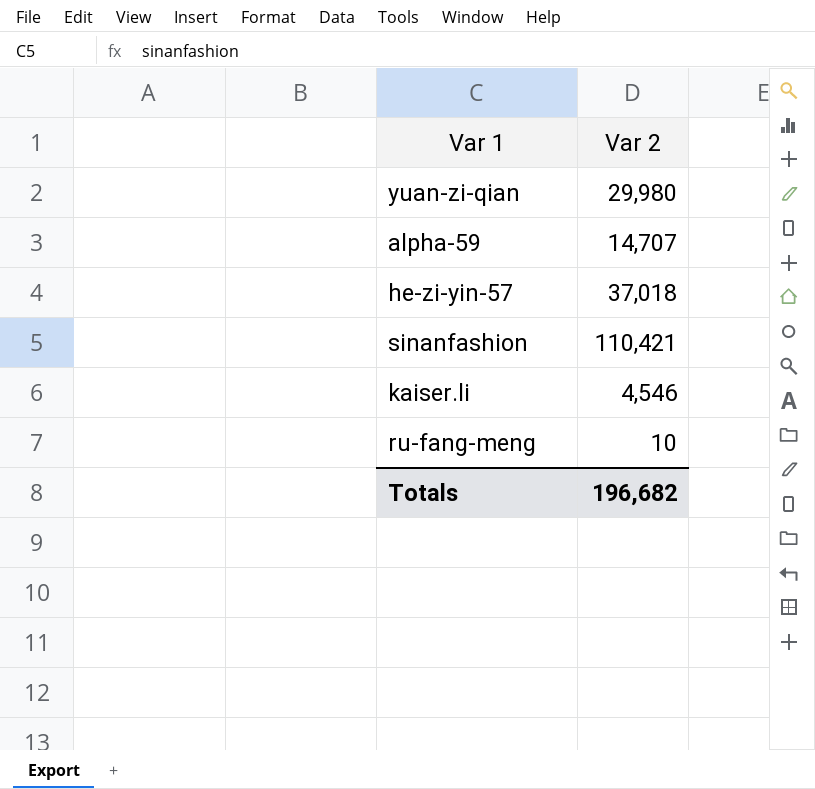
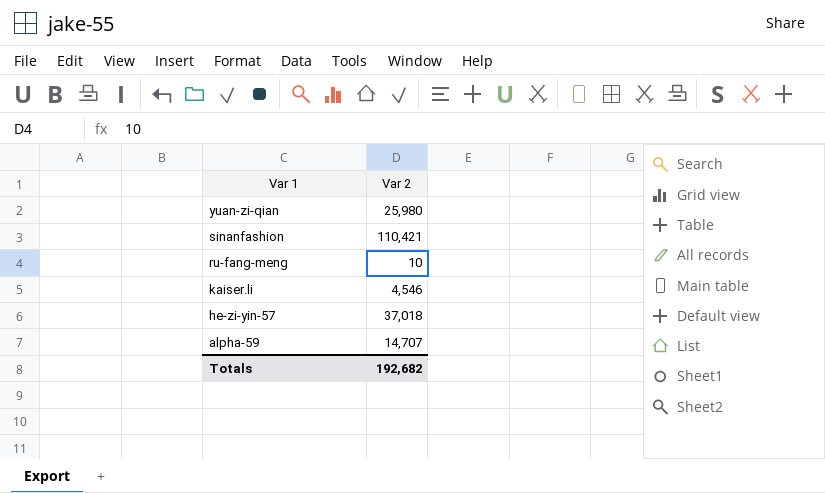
row order: none -> Var 1 descending
yuan-zi-qian | Var 2: 29,980 -> 25,980
Totals | Var 2: 196,682 -> 192,682

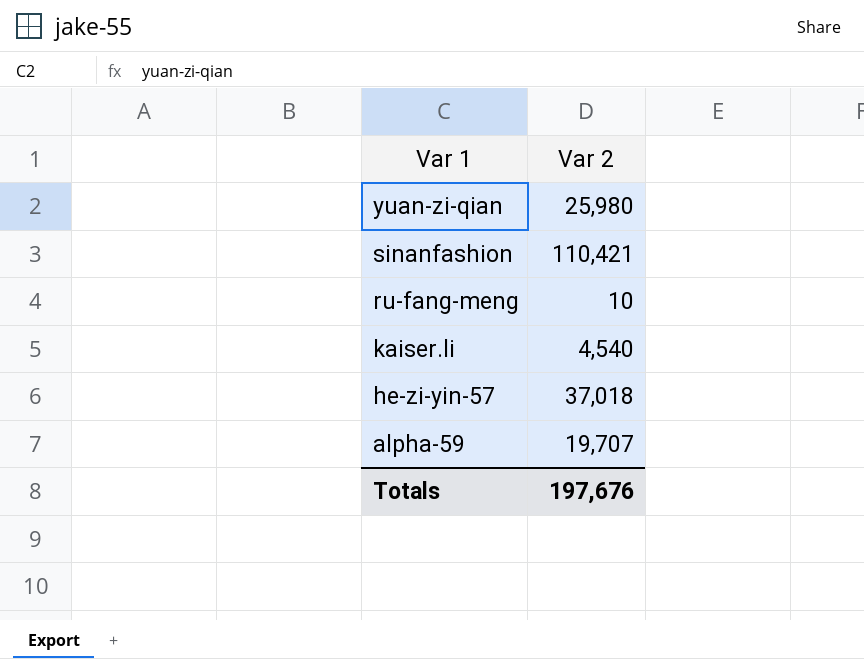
kaiser.li | Var 2: 4,546 -> 4,540
alpha-59 | Var 2: 14,707 -> 19,707
Totals | Var 2: 192,682 -> 197,676

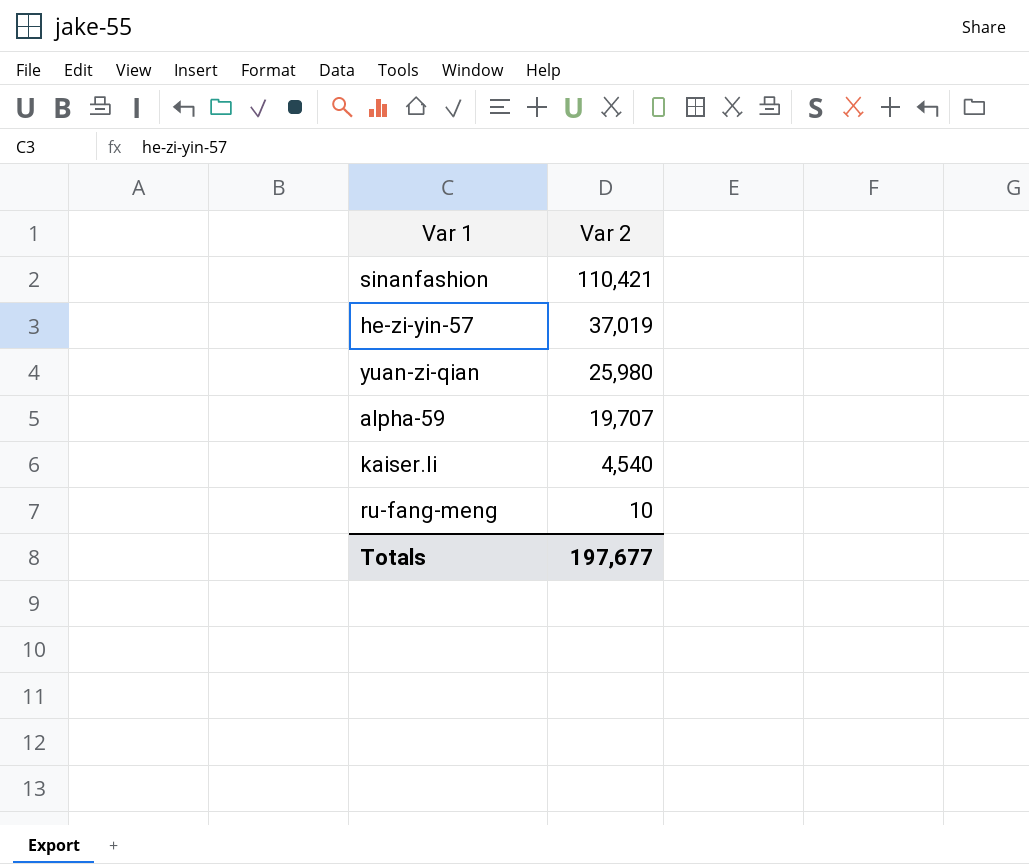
row order: Var 1 descending -> Var 2 descending
he-zi-yin-57 | Var 2: 37,018 -> 37,019
Totals | Var 2: 197,676 -> 197,677

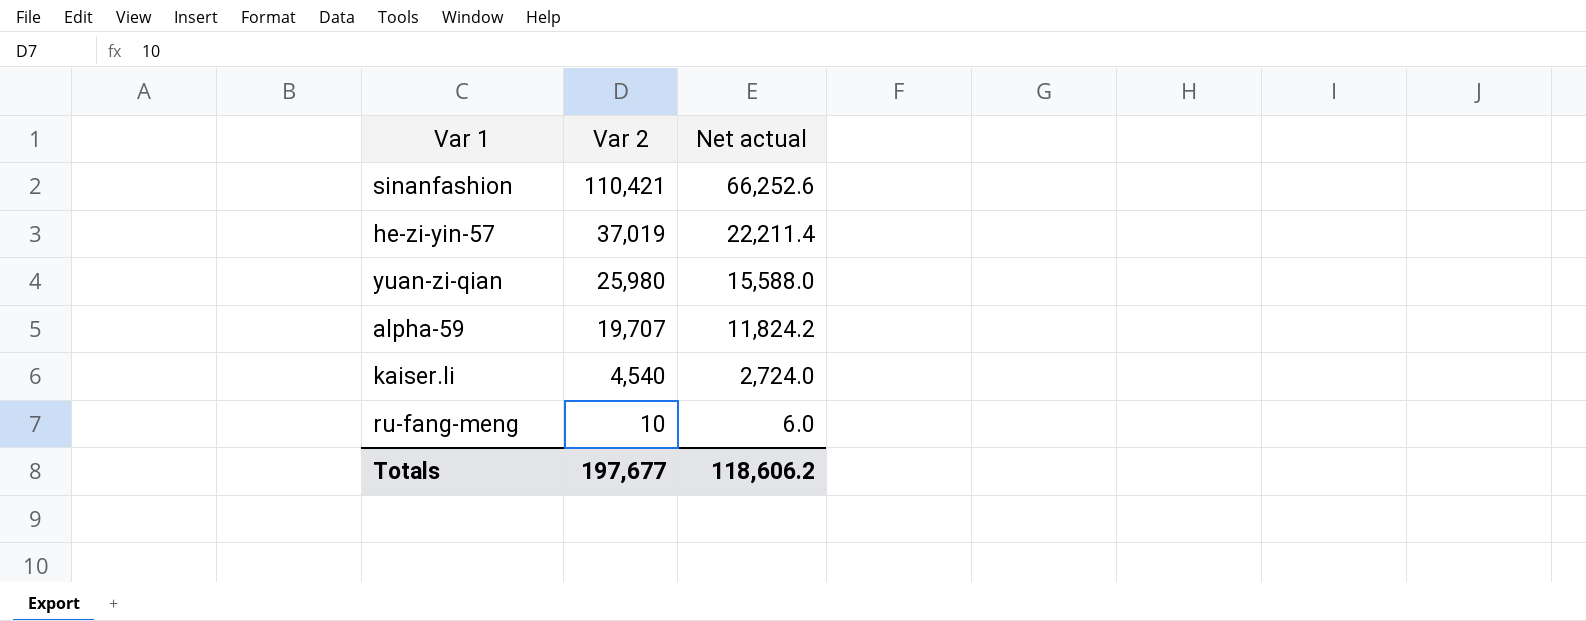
column Net actual | formula: none -> [Var 2] * 0.6

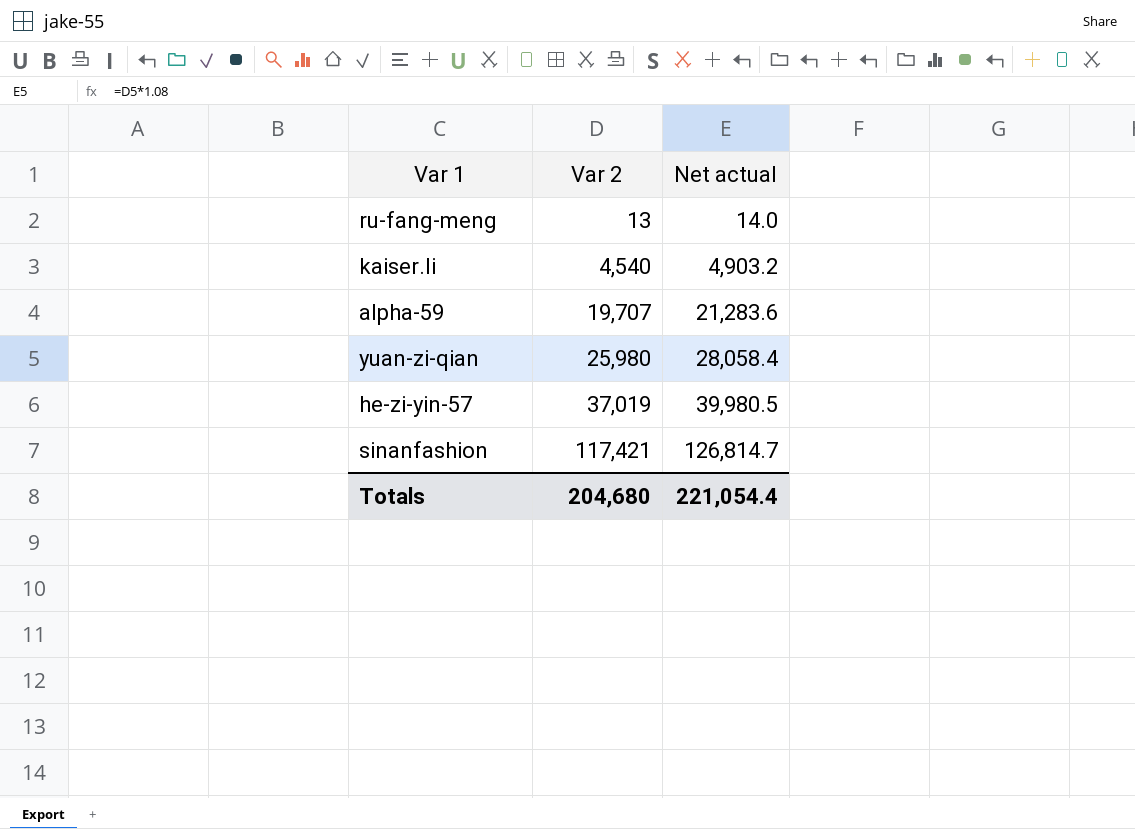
row order: Var 2 descending -> Var 2 ascending
column Net actual | formula: [Var 2] * 0.6 -> [Var 2] * 1.08
ru-fang-meng | Var 2: 10 -> 13
sinanfashion | Var 2: 110,421 -> 117,421
Totals | Var 2: 197,677 -> 204,680
Totals | Net actual: 118,606.2 -> 221,054.4

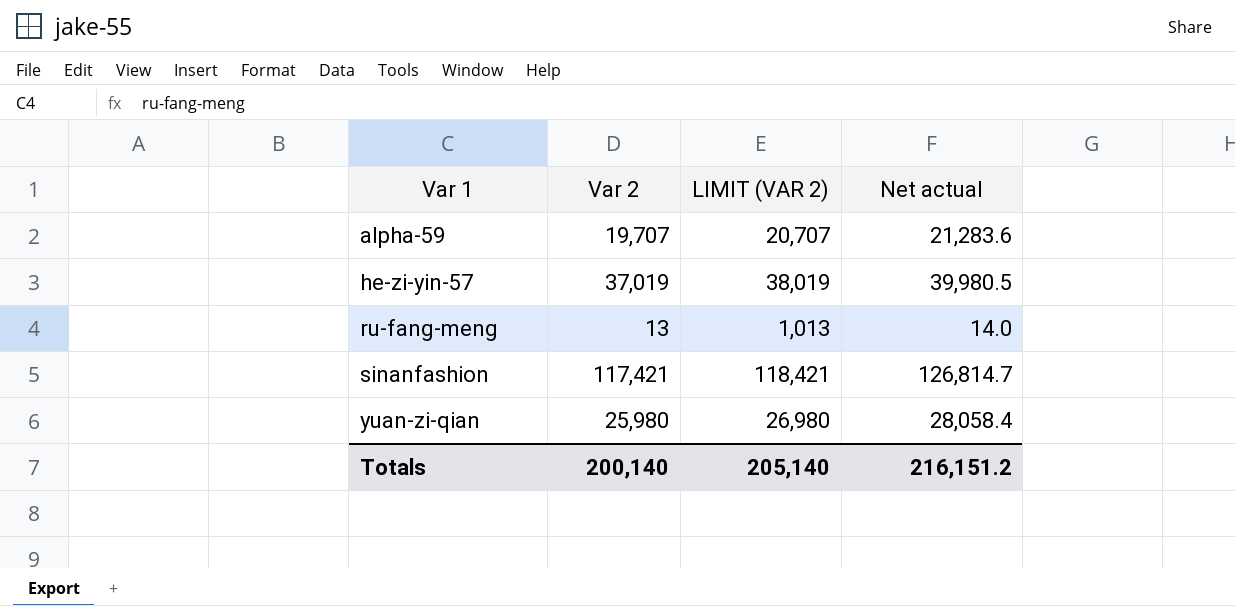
row order: Var 2 ascending -> Var 1 ascending
column LIMIT (VAR 2) | formula: none -> [Var 2] + 1000
row kaiser.li: 4,540 | 4,903.2 -> none
Totals | Var 2: 204,680 -> 200,140
Totals | Net actual: 221,054.4 -> 216,151.2

